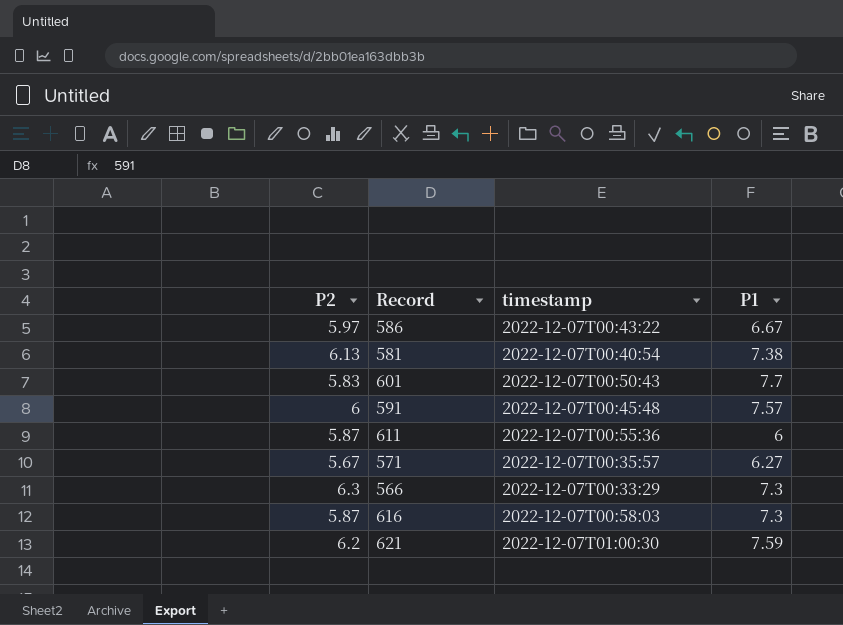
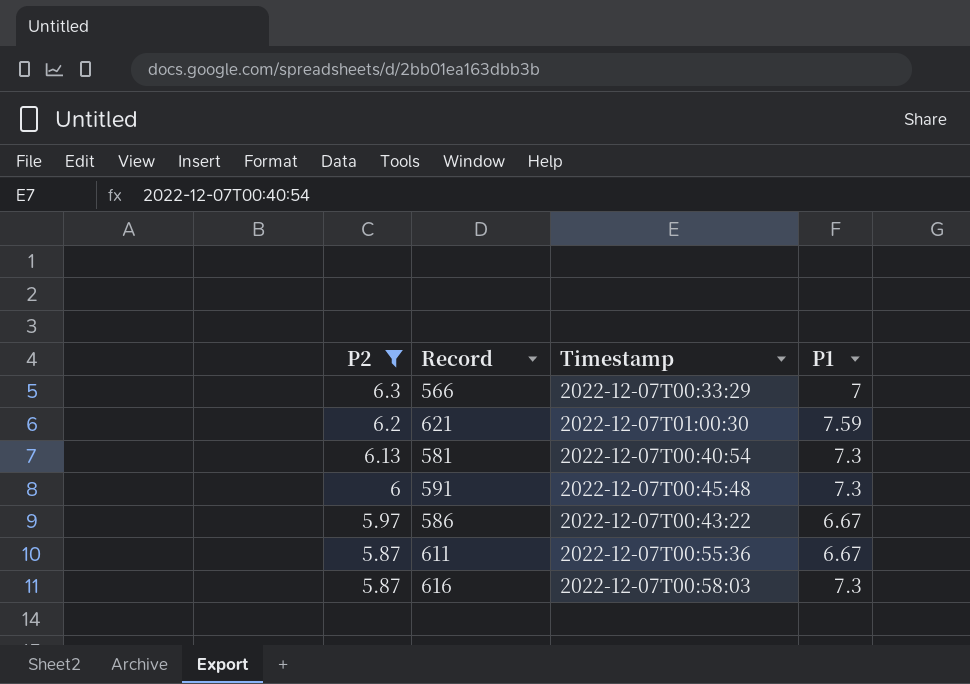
filter: none -> P2 >= 5.87
row order: none -> P2 descending
column name: timestamp -> Timestamp
566 | P1: 7.3 -> 7
581 | P1: 7.38 -> 7.3
591 | P1: 7.57 -> 7.3
611 | P1: 6 -> 6.67

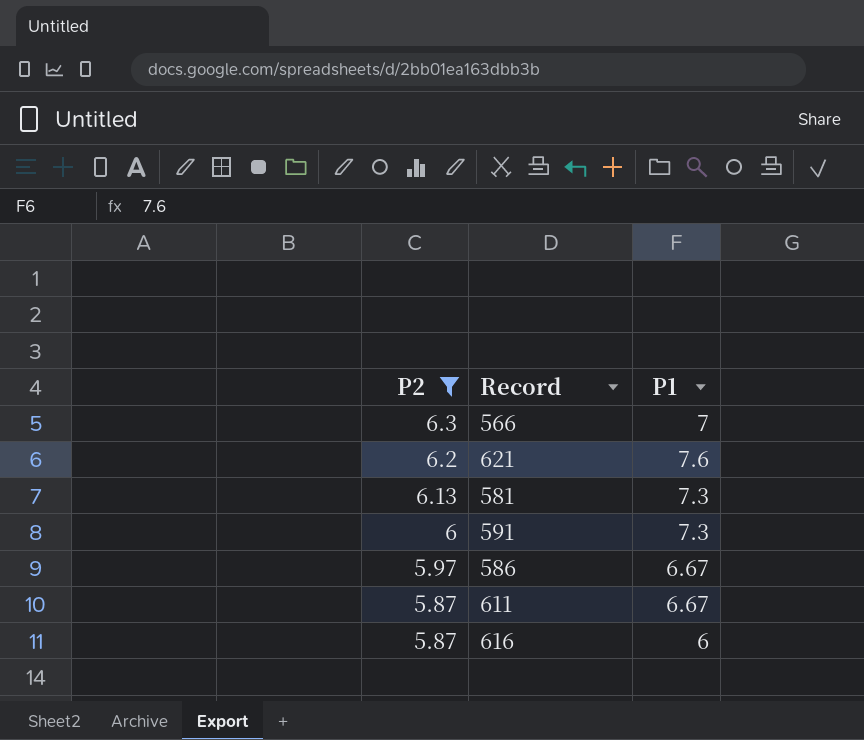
column Timestamp | position: 3 -> none
621 | P1: 7.59 -> 7.6
616 | P1: 7.3 -> 6

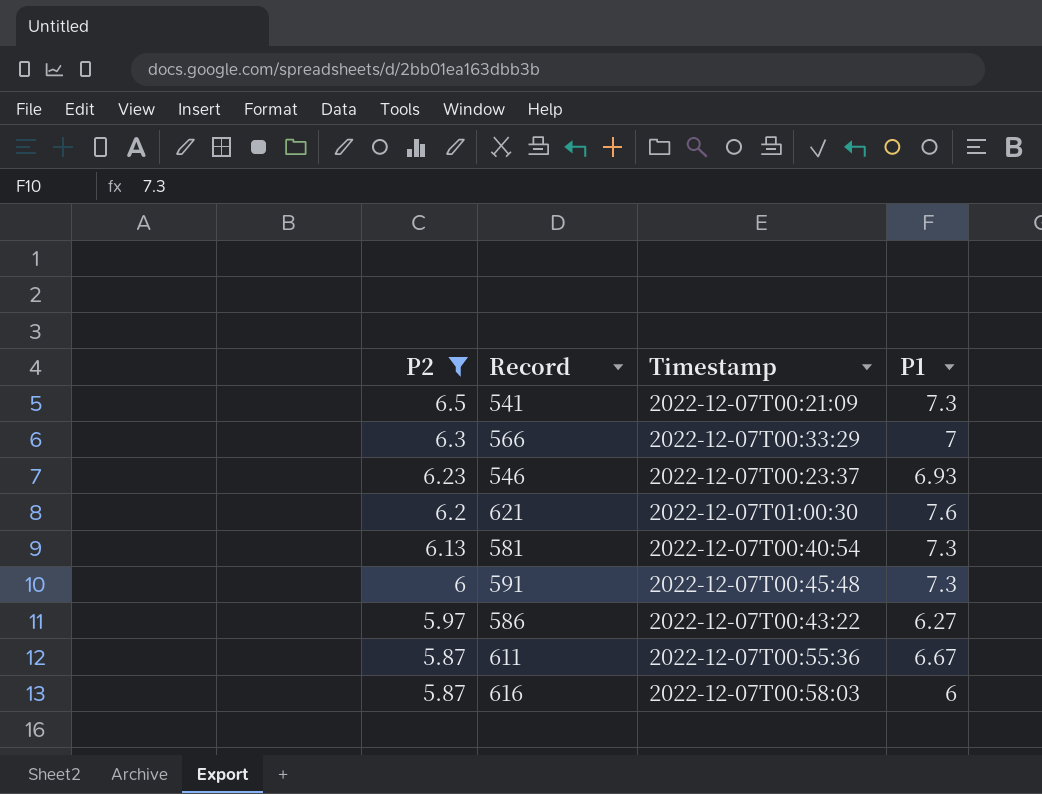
column Timestamp | position: none -> 3
row 541: none -> 6.5 | 2022-12-07T00:21:09 | 7.3
row 546: none -> 6.23 | 2022-12-07T00:23:37 | 6.93
586 | P1: 6.67 -> 6.27

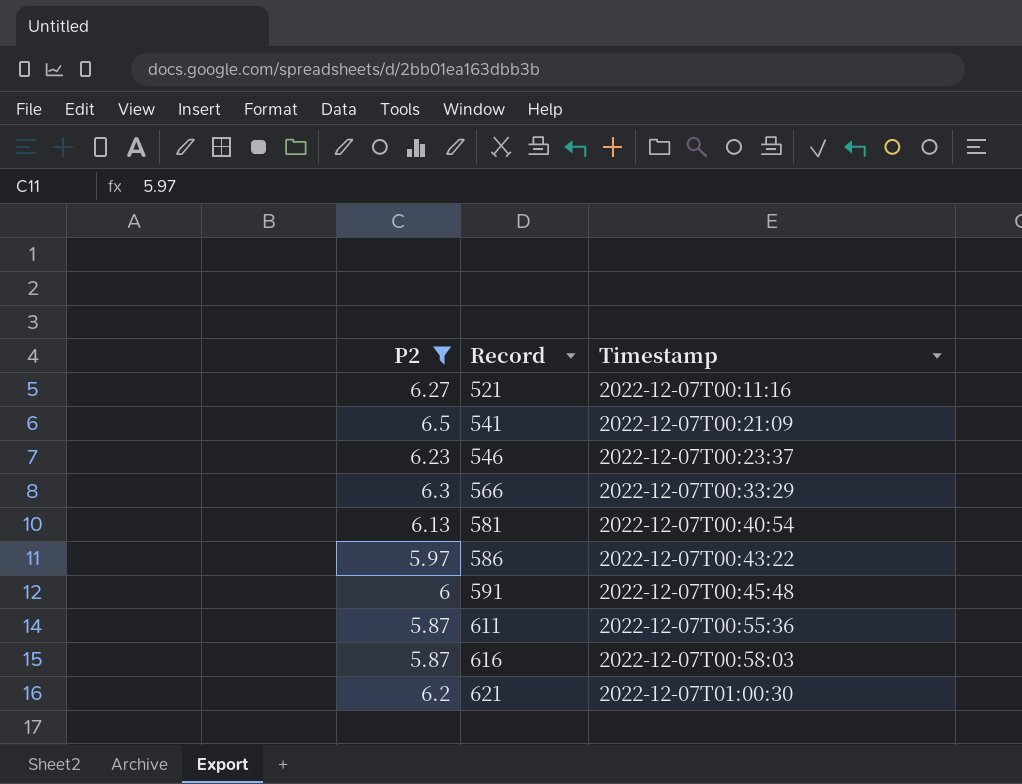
row order: P2 descending -> Record ascending
column P1 | position: 4 -> none
row 521: none -> 6.27 | 2022-12-07T00:11:16

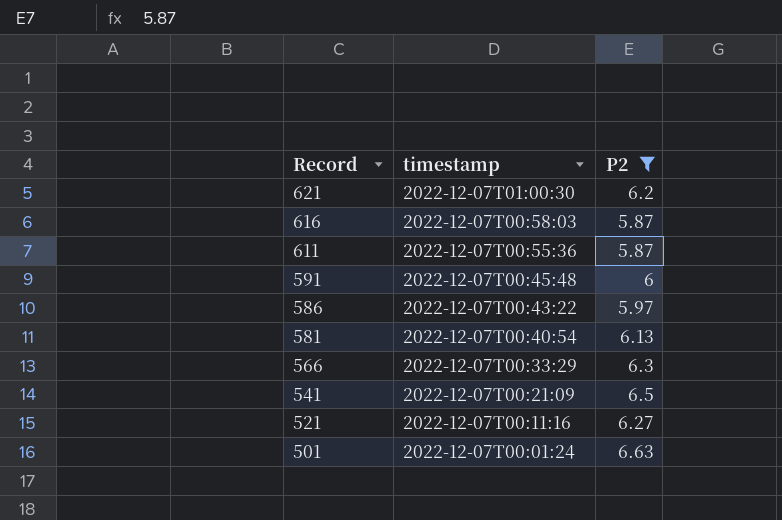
row order: Record ascending -> Record descending
column name: Timestamp -> timestamp
column P2 | position: 1 -> 3
row 546: 6.23 | 2022-12-07T00:23:37 -> none
row 501: none -> 2022-12-07T00:01:24 | 6.63

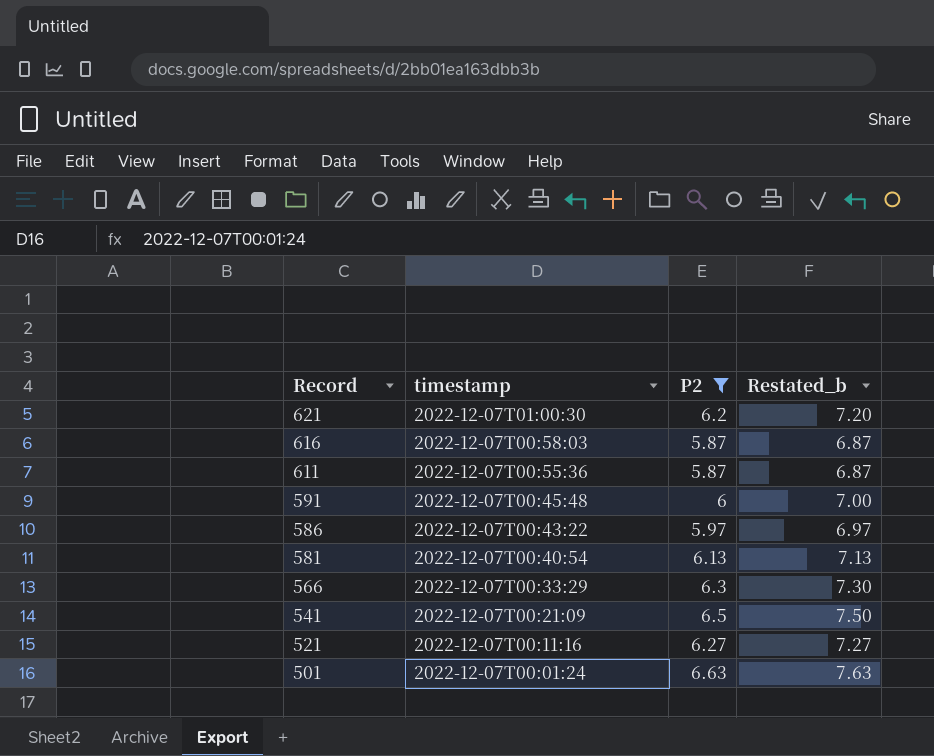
column Restated_b | formula: none -> [P2] + 1

